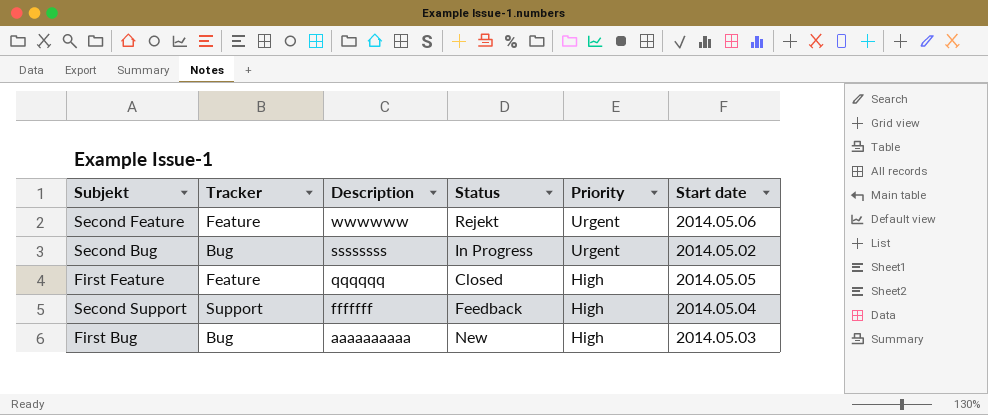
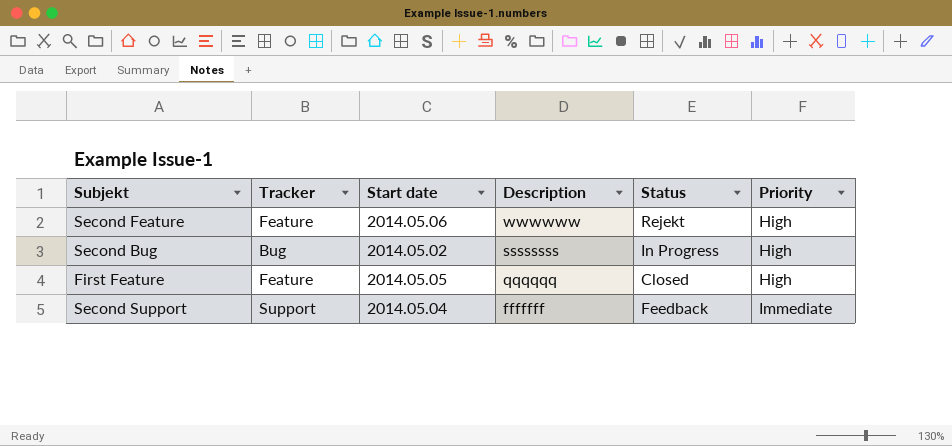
column Start date | position: 6 -> 3
row First Bug: Bug | aaaaaaaaaa | New | High | 2014.05.03 -> none
Second Feature | Priority: Urgent -> High
Second Bug | Priority: Urgent -> High
Second Support | Priority: High -> Immediate

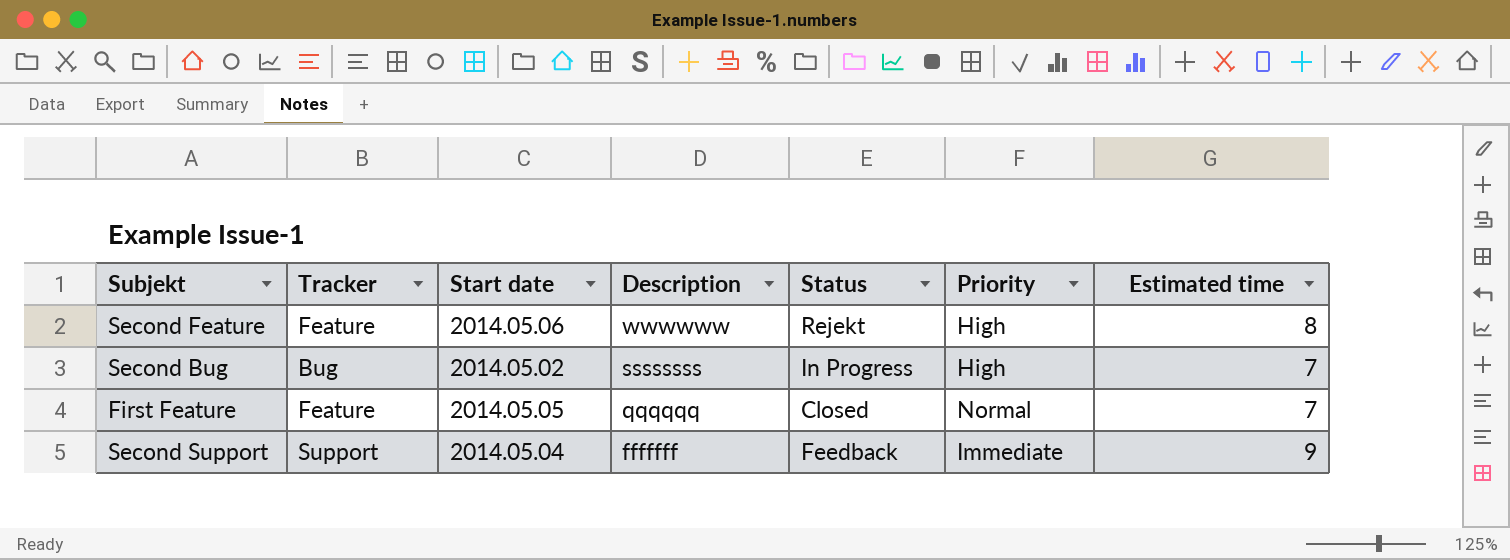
column Estimated time | position: none -> 7
First Feature | Priority: High -> Normal

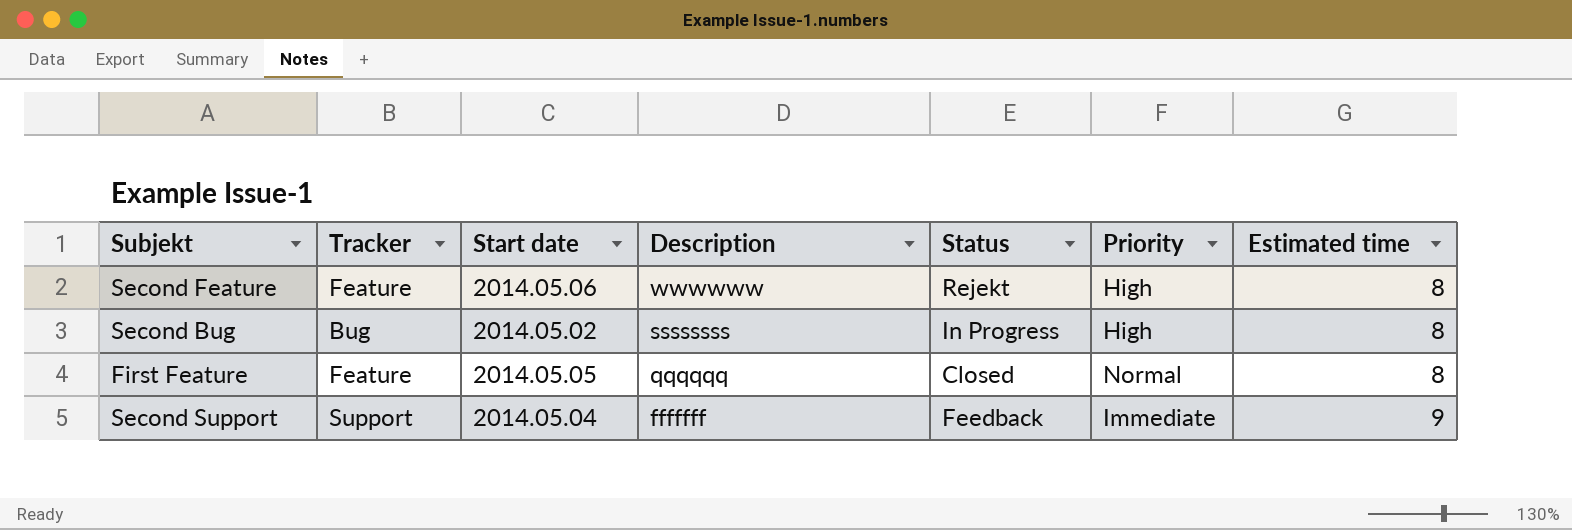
Second Bug | Estimated time: 7 -> 8
First Feature | Estimated time: 7 -> 8

